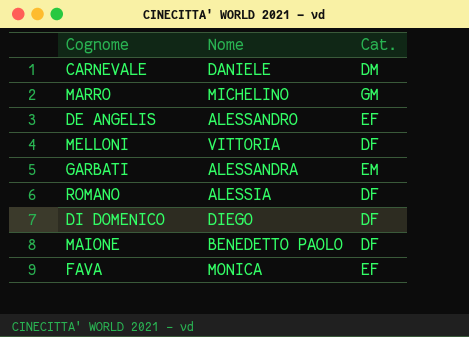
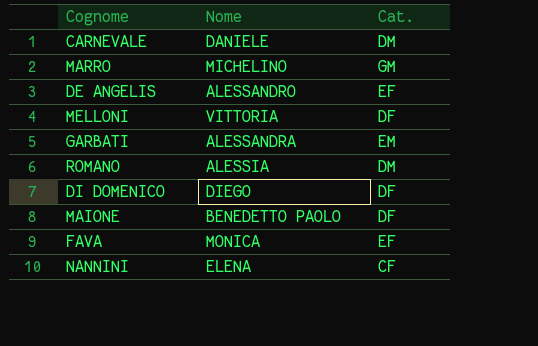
ROMANO | Cat.: DF -> DM
row NANNINI: none -> ELENA | CF

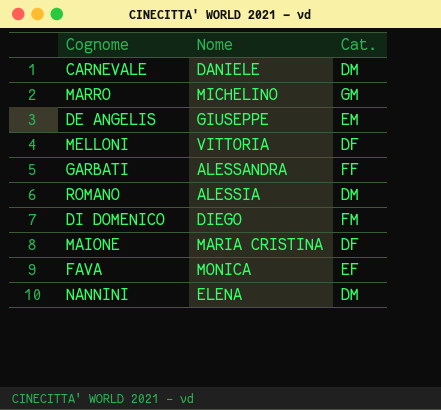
DE ANGELIS | Nome: ALESSANDRO -> GIUSEPPE
DE ANGELIS | Cat.: EF -> EM
GARBATI | Cat.: EM -> FF
DI DOMENICO | Cat.: DF -> FM
MAIONE | Nome: BENEDETTO PAOLO -> MARIA CRISTINA
NANNINI | Cat.: CF -> DM

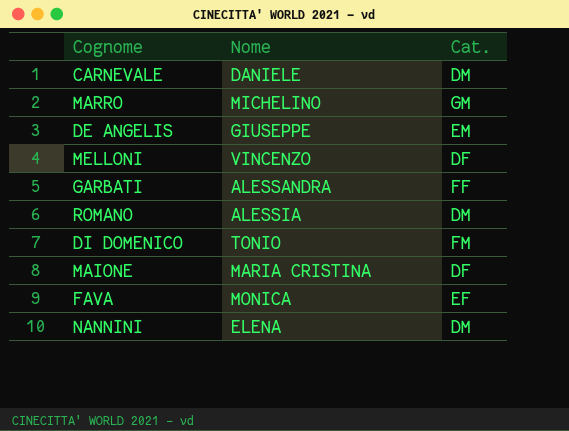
MELLONI | Nome: VITTORIA -> VINCENZO
DI DOMENICO | Nome: DIEGO -> TONIO

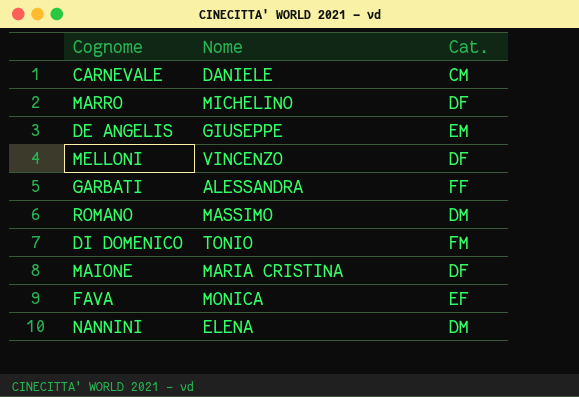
CARNEVALE | Cat.: DM -> CM
MARRO | Cat.: GM -> DF
ROMANO | Nome: ALESSIA -> MASSIMO

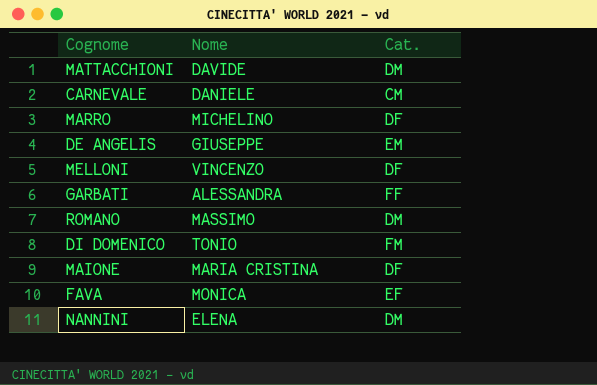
row MATTACCHIONI: none -> DAVIDE | DM

